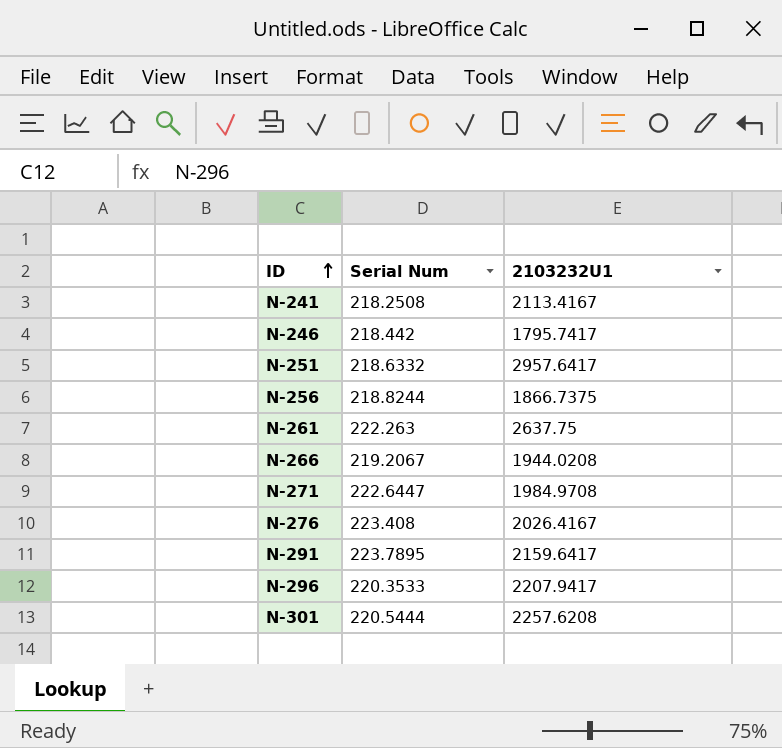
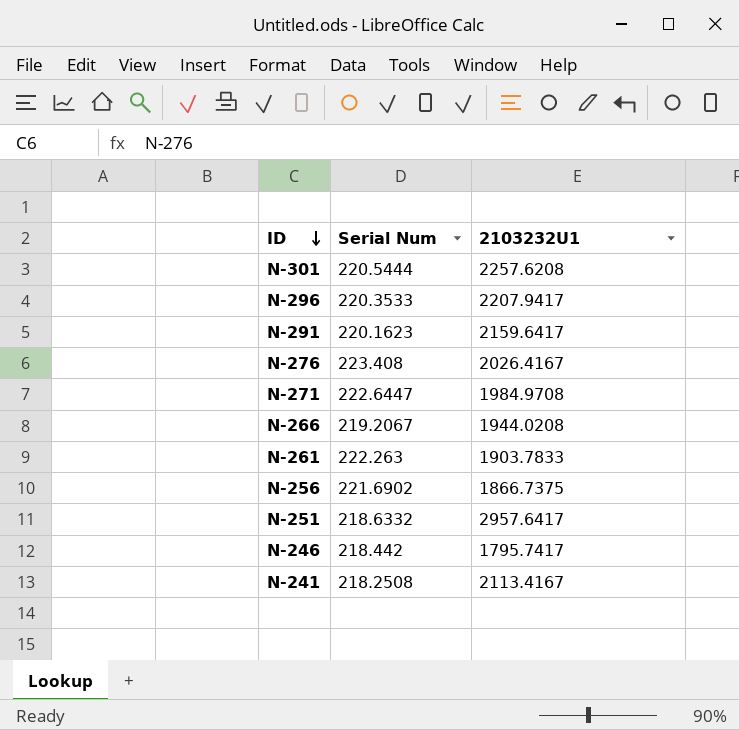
row order: ID ascending -> ID descending
N-291 | Serial Num: 223.7895 -> 220.1623
N-261 | 2103232U1: 2637.75 -> 1903.7833
N-256 | Serial Num: 218.8244 -> 221.6902

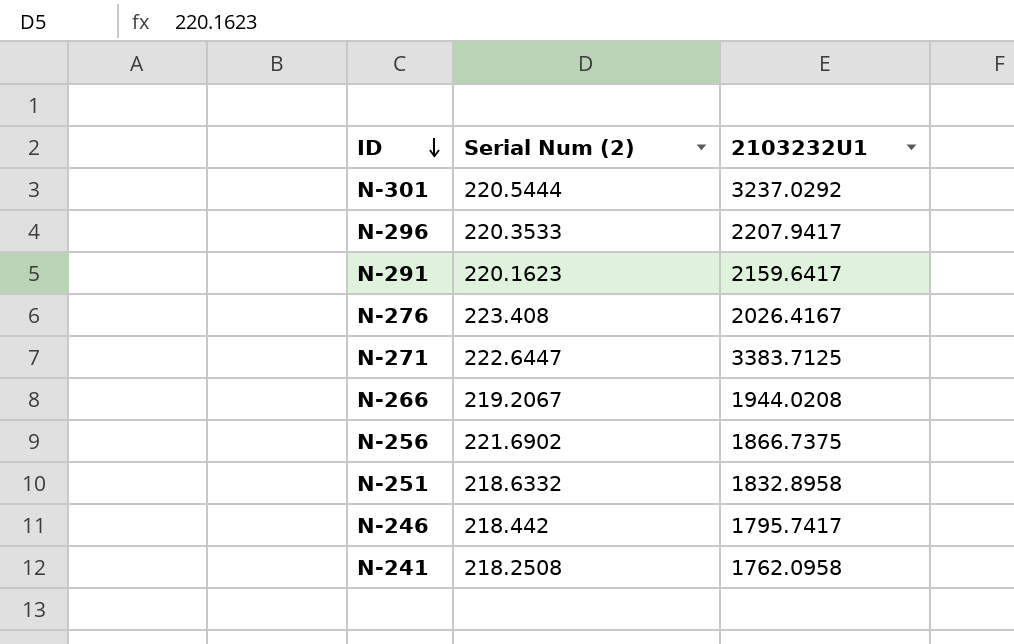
column name: Serial Num -> Serial Num (2)
row N-261: 222.263 | 1903.7833 -> none
N-301 | 2103232U1: 2257.6208 -> 3237.0292
N-271 | 2103232U1: 1984.9708 -> 3383.7125
N-251 | 2103232U1: 2957.6417 -> 1832.8958
N-241 | 2103232U1: 2113.4167 -> 1762.0958

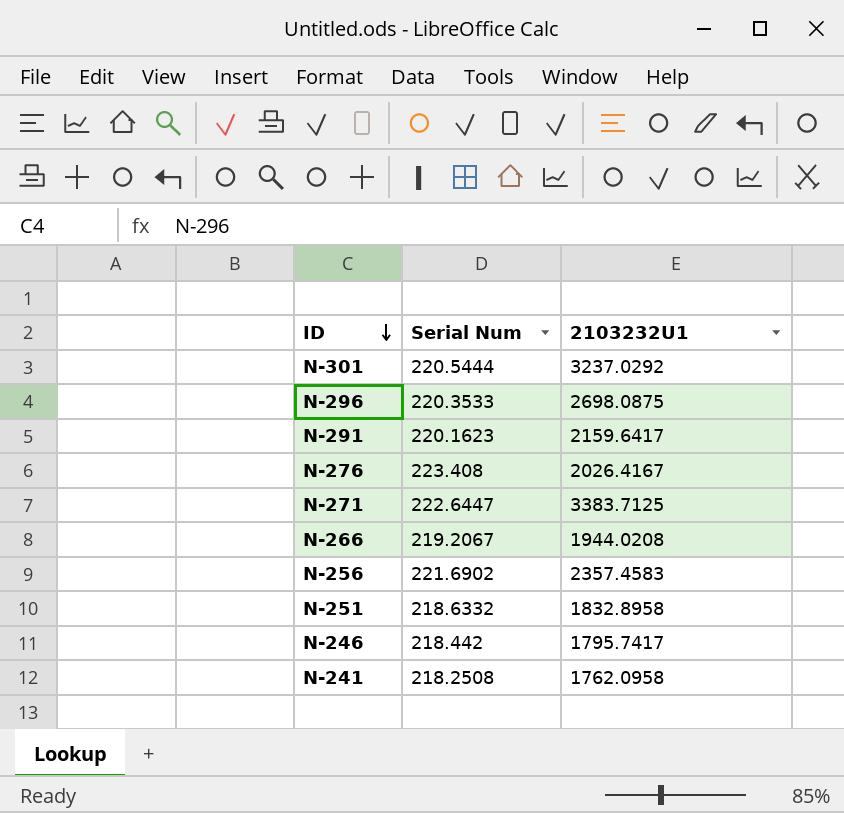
column name: Serial Num (2) -> Serial Num
N-296 | 2103232U1: 2207.9417 -> 2698.0875
N-256 | 2103232U1: 1866.7375 -> 2357.4583

